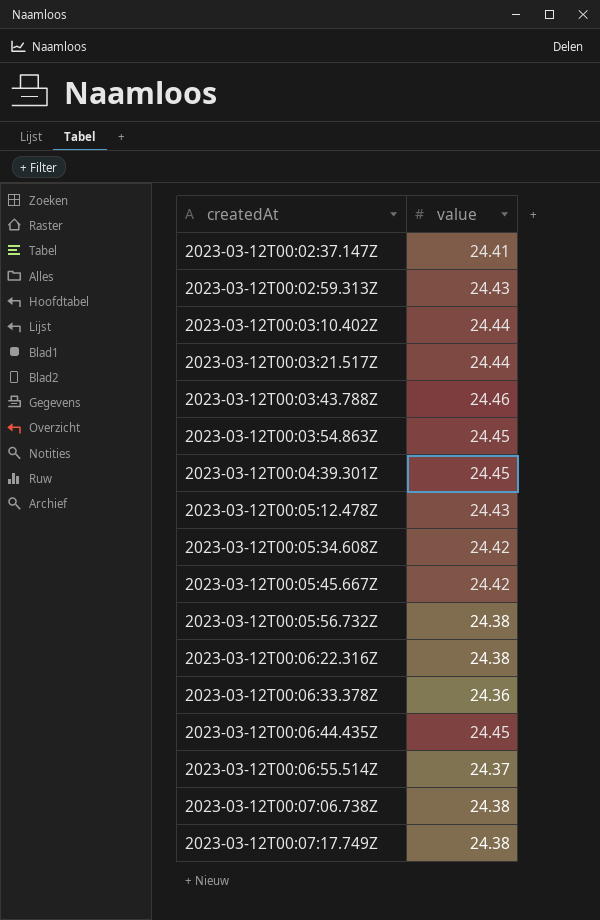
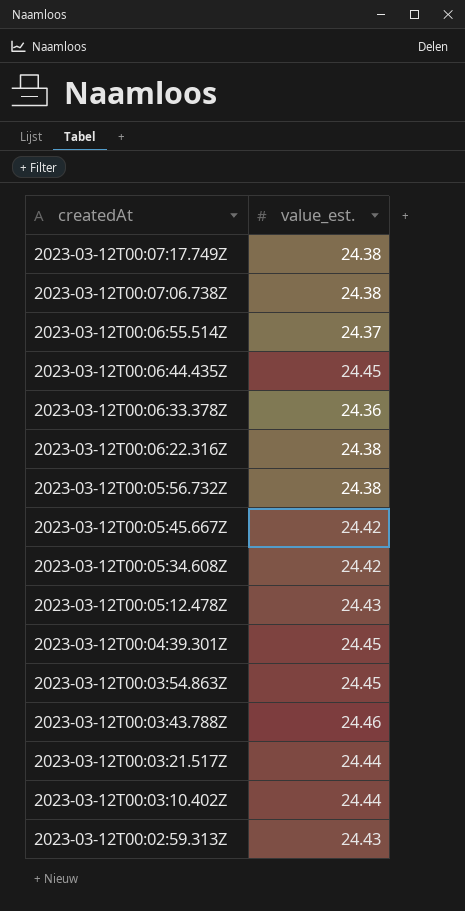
row order: createdAt ascending -> createdAt descending
column name: value -> value_est.
row 2023-03-12T00:02:37.147Z: 24.41 -> none

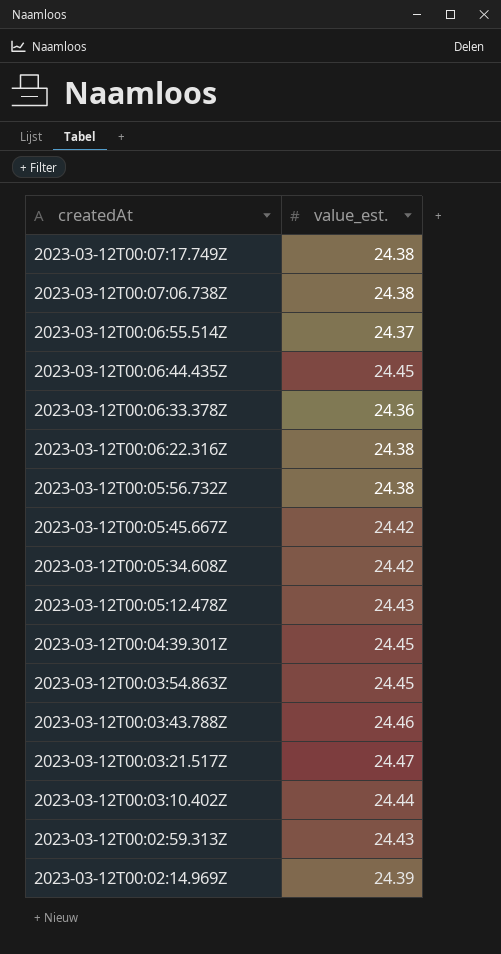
2023-03-12T00:03:21.517Z | value_est.: 24.44 -> 24.47
row 2023-03-12T00:02:14.969Z: none -> 24.39

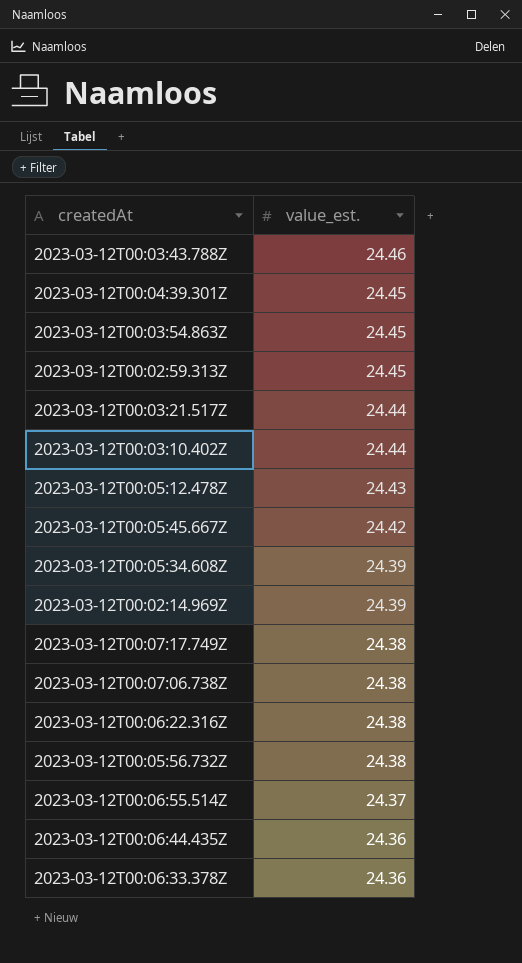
row order: createdAt descending -> value_est. descending
2023-03-12T00:02:59.313Z | value_est.: 24.43 -> 24.45
2023-03-12T00:03:21.517Z | value_est.: 24.47 -> 24.44
2023-03-12T00:05:34.608Z | value_est.: 24.42 -> 24.39
2023-03-12T00:06:44.435Z | value_est.: 24.45 -> 24.36

